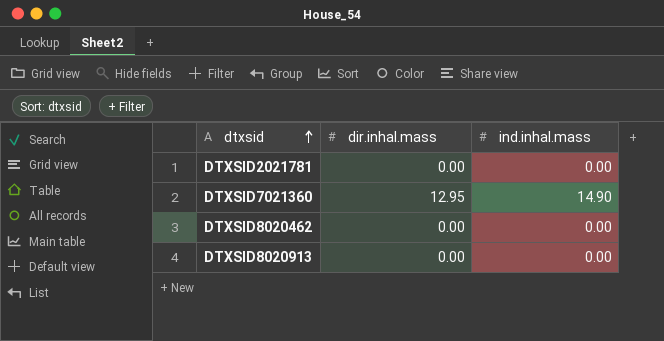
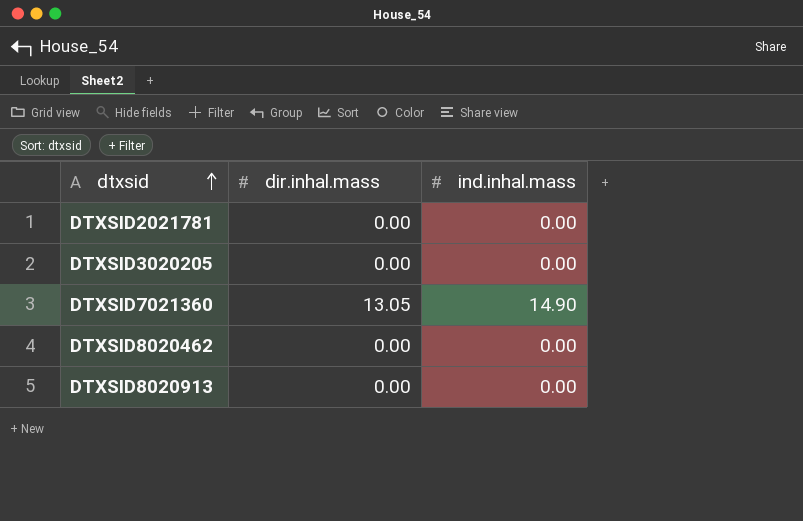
row DTXSID3020205: none -> 0.00 | 0.00
DTXSID7021360 | dir.inhal.mass: 12.95 -> 13.05

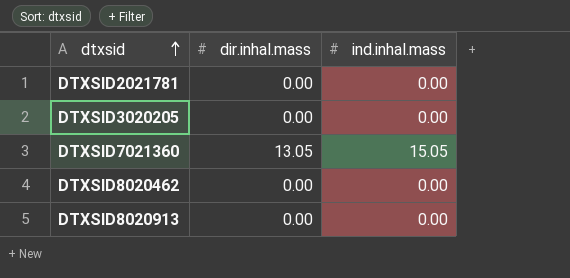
DTXSID7021360 | ind.inhal.mass: 14.90 -> 15.05

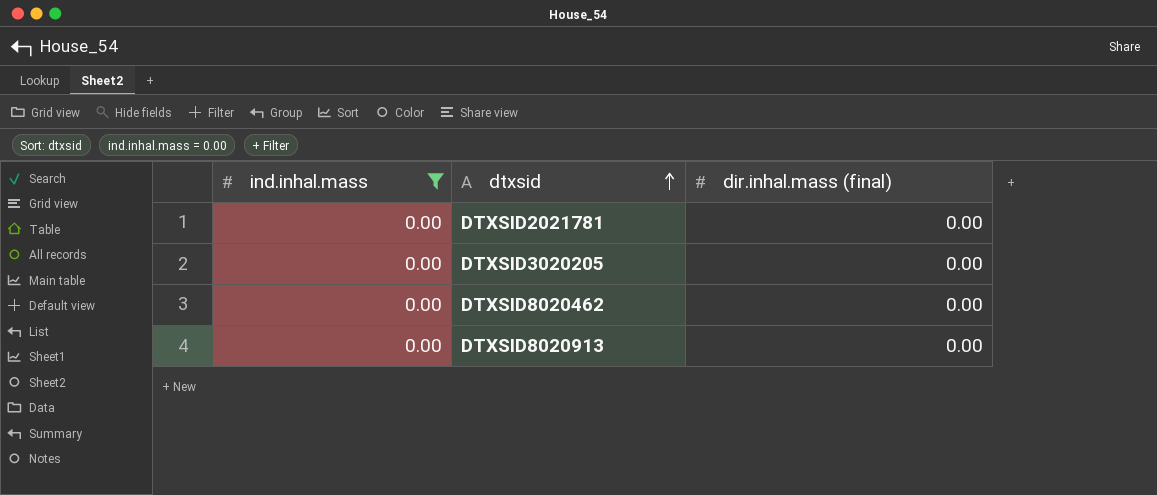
filter: none -> ind.inhal.mass = 0.00
column ind.inhal.mass | position: 3 -> 1
column name: dir.inhal.mass -> dir.inhal.mass (final)

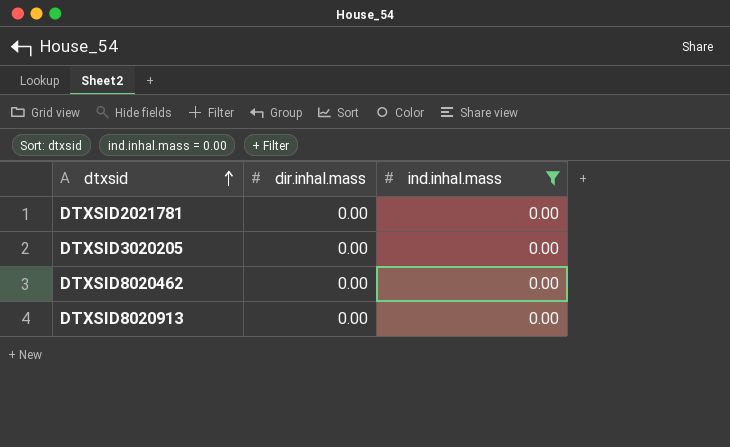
column name: dir.inhal.mass (final) -> dir.inhal.mass
column ind.inhal.mass | position: 1 -> 3

